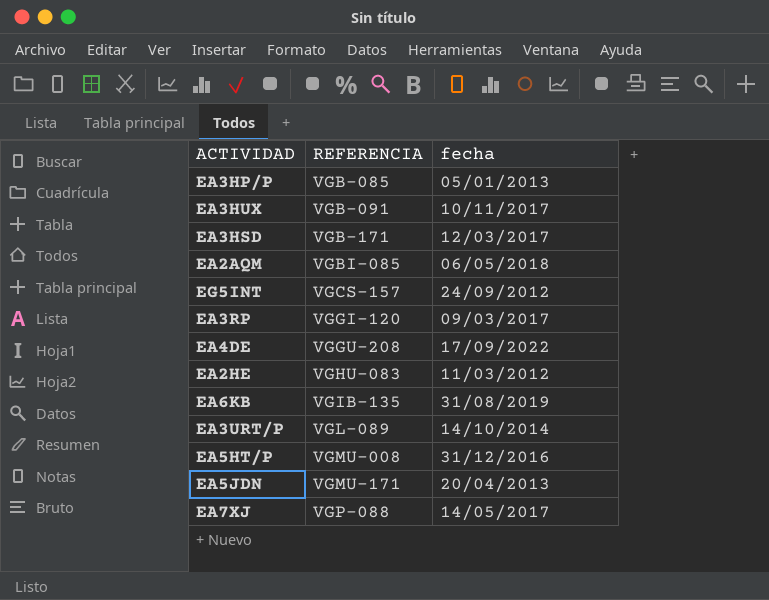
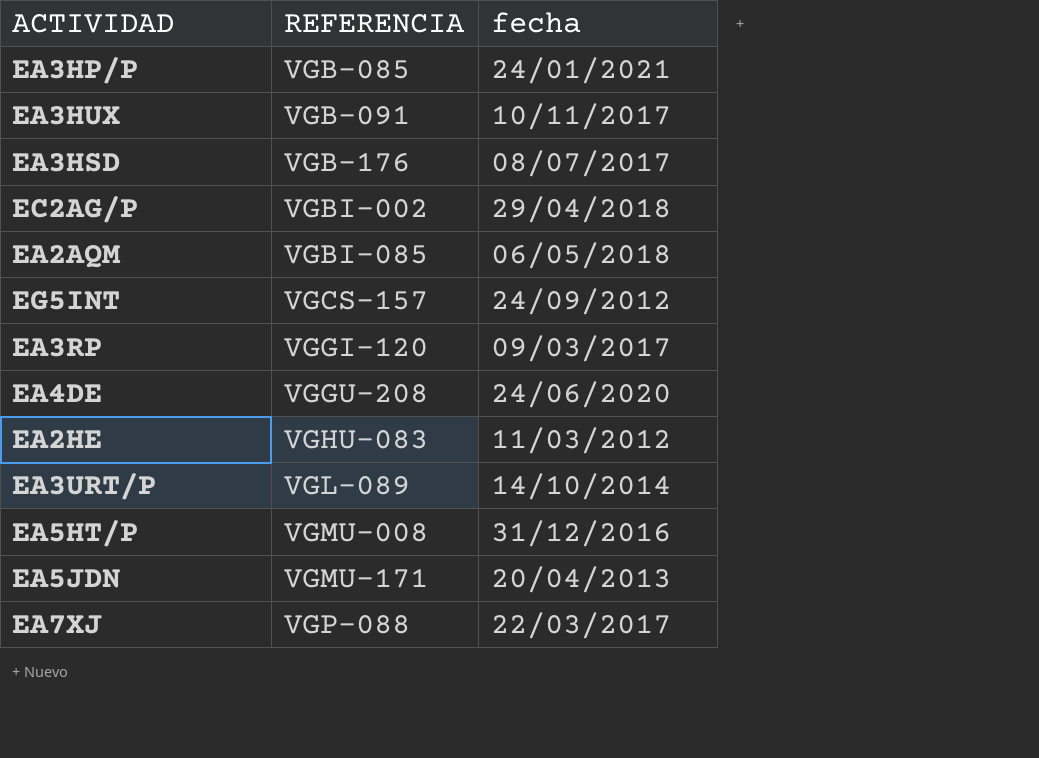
row EA6KB: VGIB-135 | 31/08/2019 -> none
EA3HP/P | fecha: 05/01/2013 -> 24/01/2021
EA3HSD | REFERENCIA: VGB-171 -> VGB-176
EA3HSD | fecha: 12/03/2017 -> 08/07/2017
row EC2AG/P: none -> VGBI-002 | 29/04/2018
EA4DE | fecha: 17/09/2022 -> 24/06/2020
EA7XJ | fecha: 14/05/2017 -> 22/03/2017

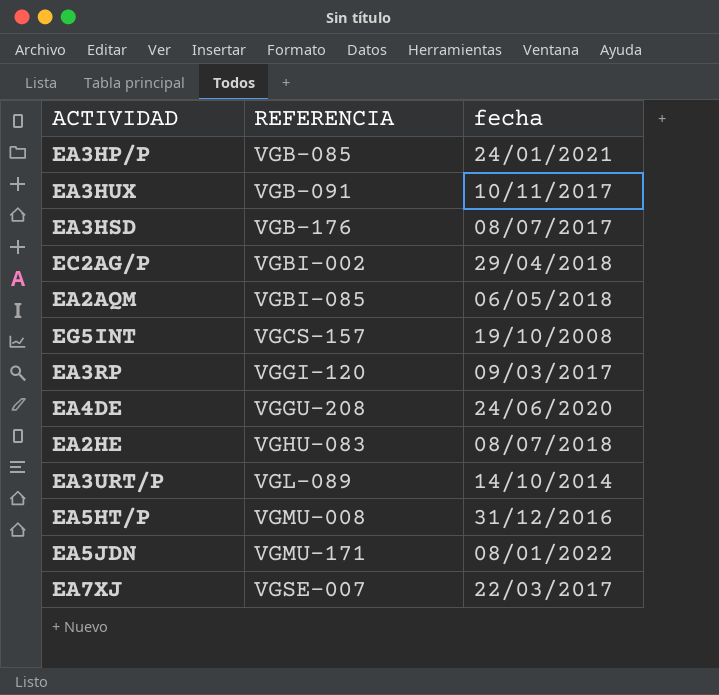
EG5INT | fecha: 24/09/2012 -> 19/10/2008
EA2HE | fecha: 11/03/2012 -> 08/07/2018
EA5JDN | fecha: 20/04/2013 -> 08/01/2022
EA7XJ | REFERENCIA: VGP-088 -> VGSE-007

